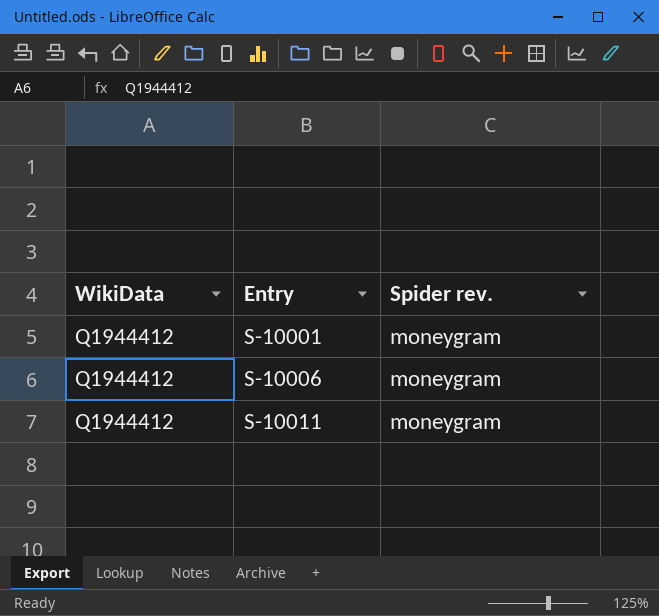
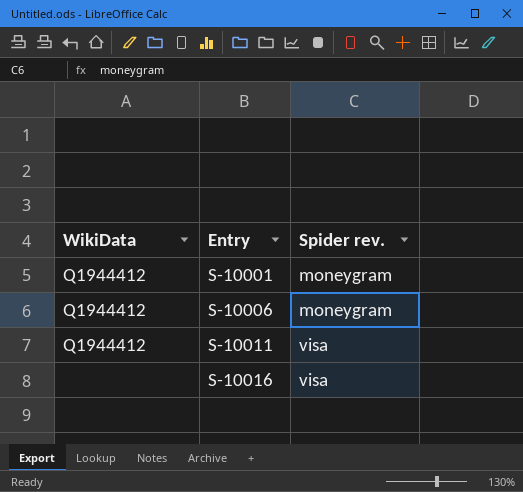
S-10011 | Spider rev.: moneygram -> visa
row S-10016: none -> none | visa

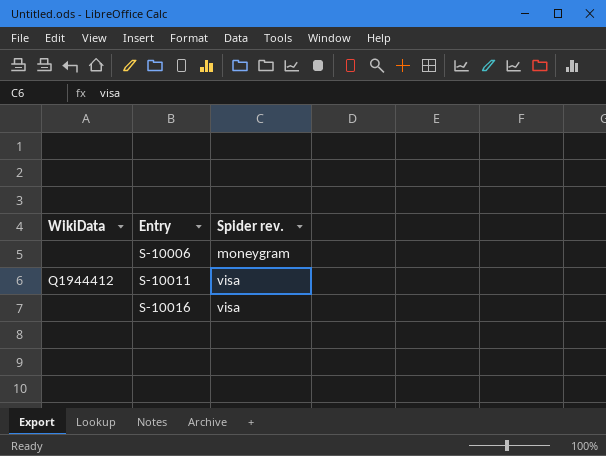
row S-10001: Q1944412 | moneygram -> none
S-10006 | WikiData: Q1944412 -> none

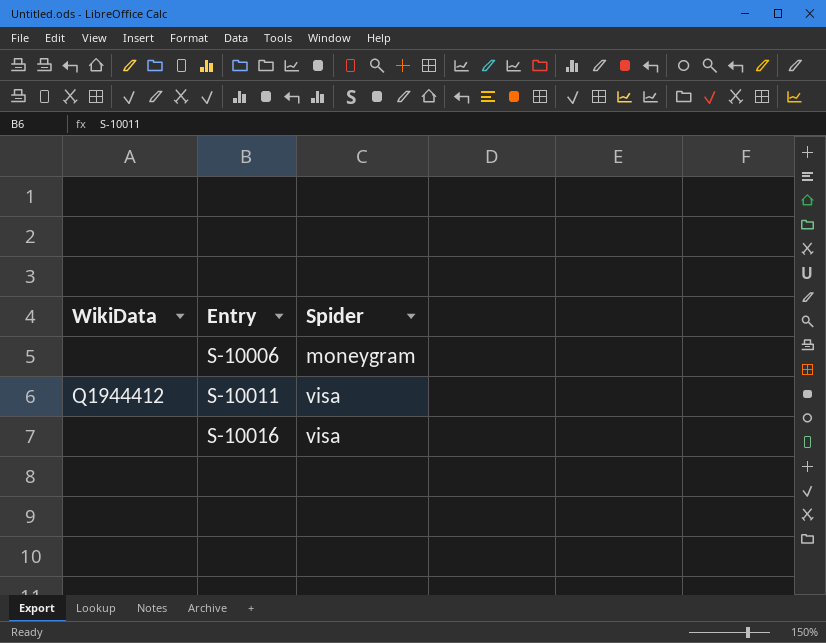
column name: Spider rev. -> Spider

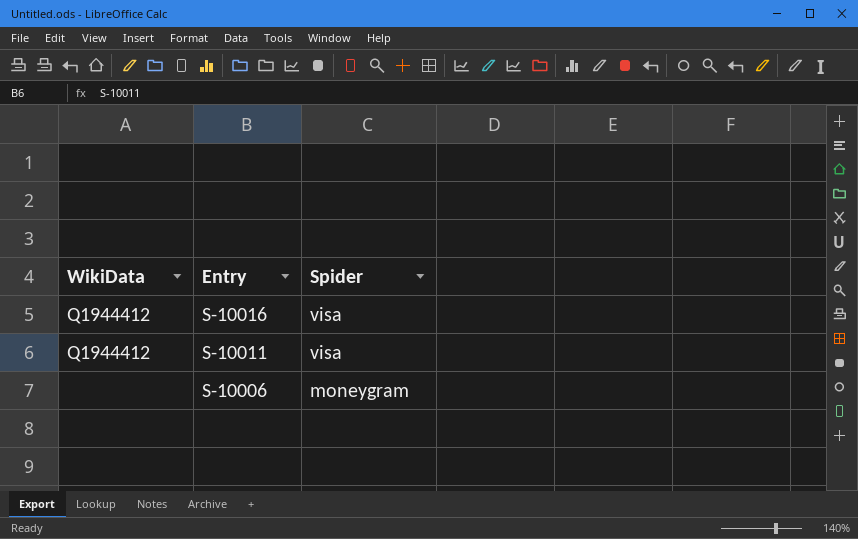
row order: Entry ascending -> Entry descending
S-10016 | WikiData: none -> Q1944412

